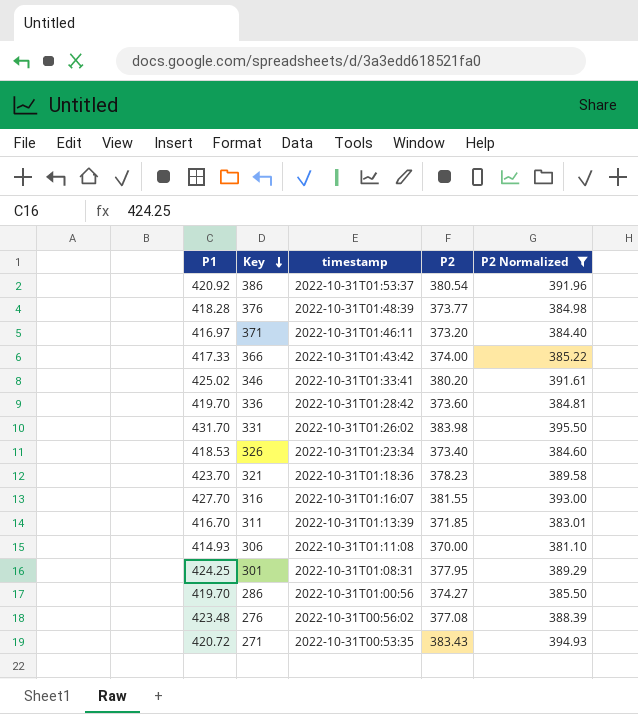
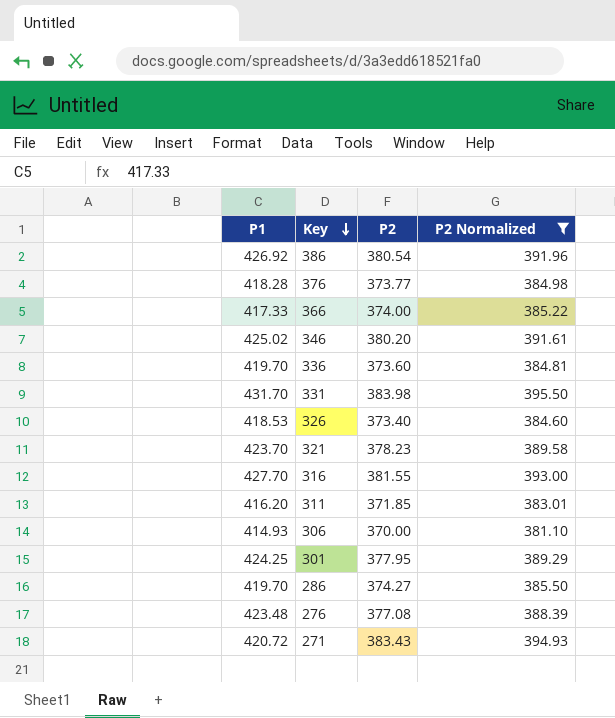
column timestamp | position: 3 -> none
row 371: 416.97 | 2022-10-31T01:46:11 | 373.20 | 384.40 -> none
386 | P1: 420.92 -> 426.92
311 | P1: 416.70 -> 416.20

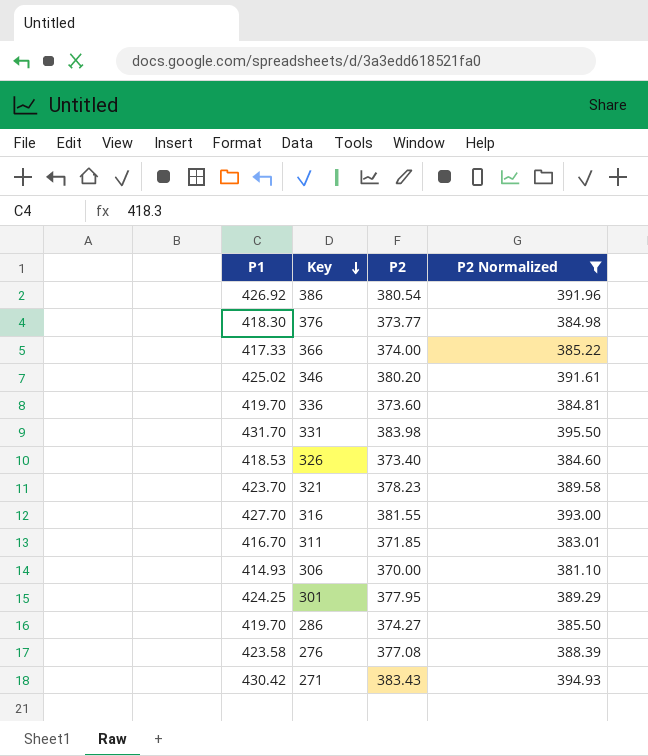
376 | P1: 418.28 -> 418.30
311 | P1: 416.20 -> 416.70
276 | P1: 423.48 -> 423.58
271 | P1: 420.72 -> 430.42

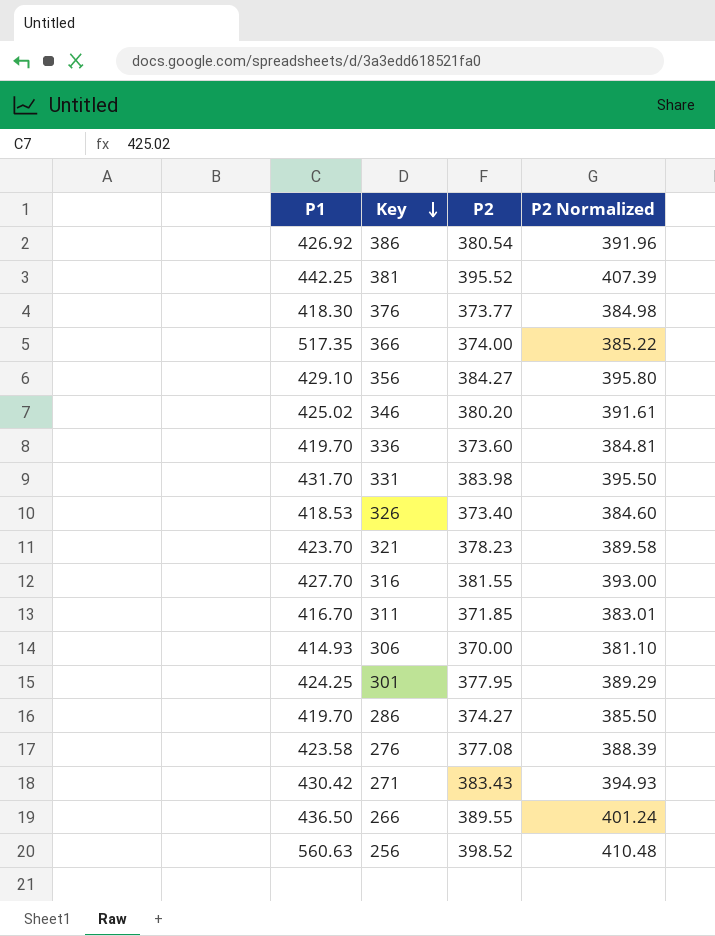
filter: P2 Normalized <= 395.50 -> none
366 | P1: 417.33 -> 517.35

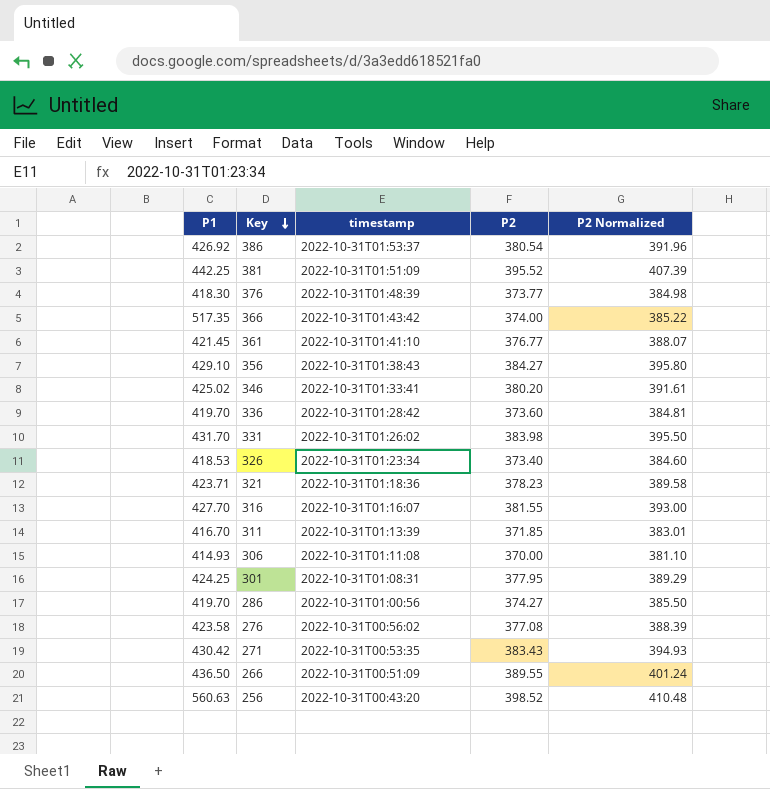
column timestamp | position: none -> 3
row 361: none -> 421.45 | 2022-10-31T01:41:10 | 376.77 | 388.07
321 | P1: 423.70 -> 423.71

